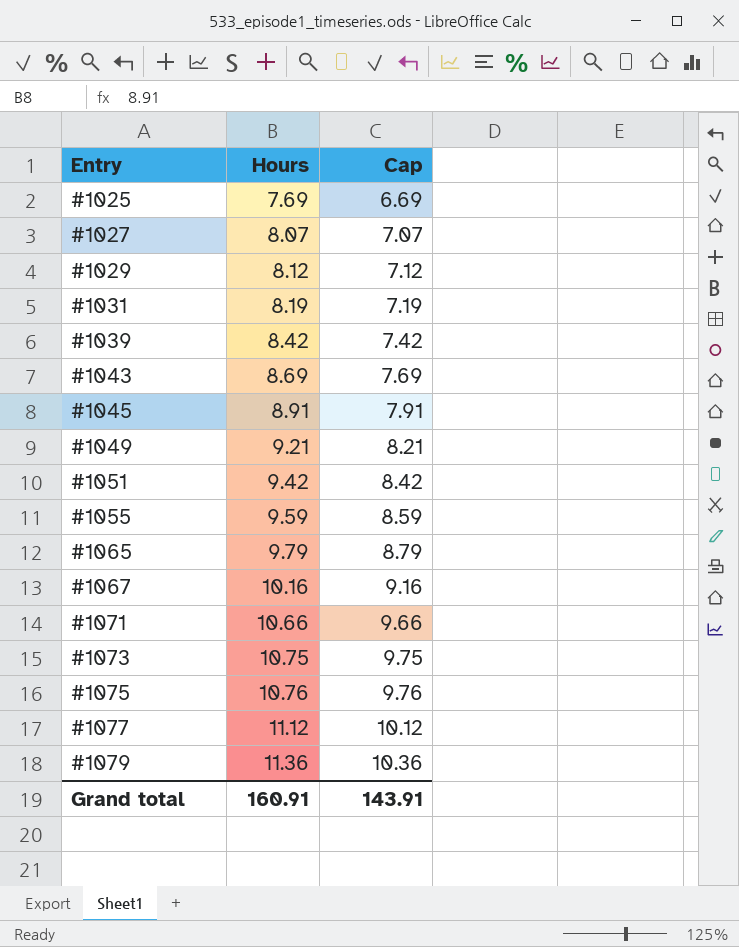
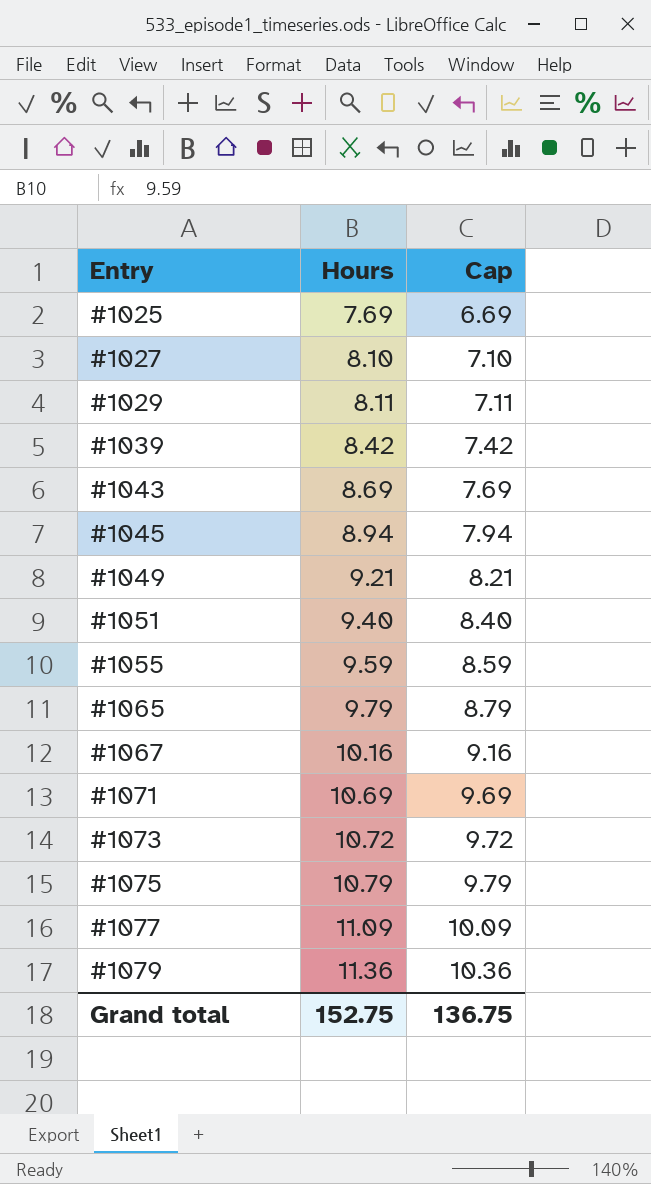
row #1031: 8.19 | 7.19 -> none
#1027 | Hours: 8.07 -> 8.10
#1027 | Cap: 7.07 -> 7.10
#1029 | Hours: 8.12 -> 8.11
#1029 | Cap: 7.12 -> 7.11
#1045 | Hours: 8.91 -> 8.94
#1045 | Cap: 7.91 -> 7.94
#1051 | Hours: 9.42 -> 9.40
#1051 | Cap: 8.42 -> 8.40
#1071 | Hours: 10.66 -> 10.69
#1071 | Cap: 9.66 -> 9.69
#1073 | Hours: 10.75 -> 10.72
#1073 | Cap: 9.75 -> 9.72
#1075 | Hours: 10.76 -> 10.79
#1075 | Cap: 9.76 -> 9.79
#1077 | Hours: 11.12 -> 11.09
#1077 | Cap: 10.12 -> 10.09
Grand total | Hours: 160.91 -> 152.75
Grand total | Cap: 143.91 -> 136.75

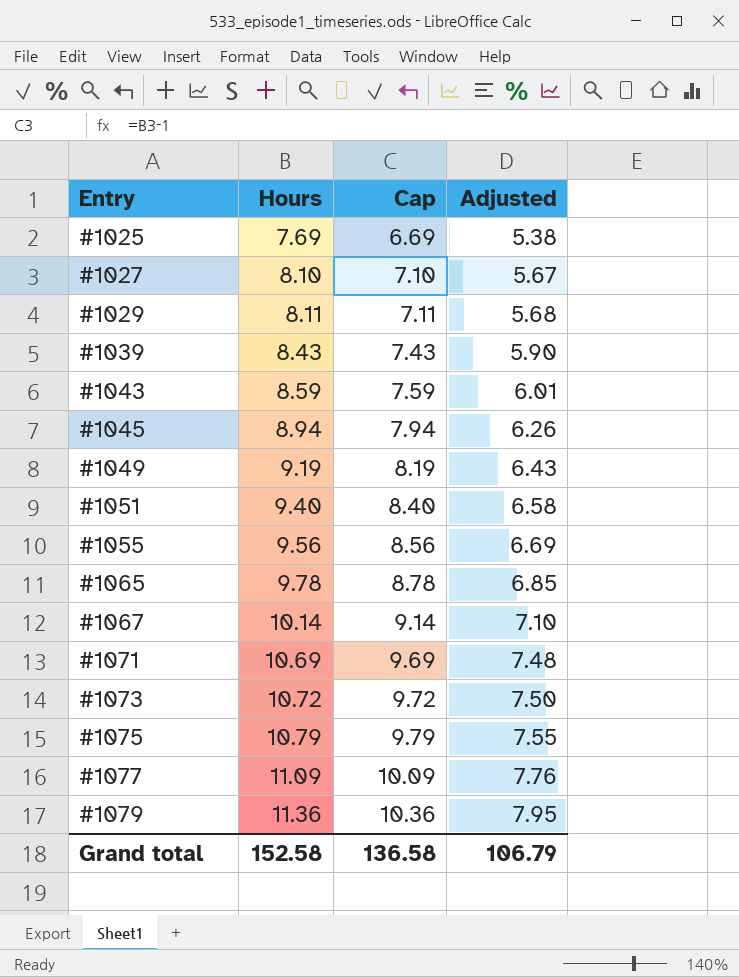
column Adjusted | formula: none -> [Hours] * 0.7
#1039 | Hours: 8.42 -> 8.43
#1039 | Cap: 7.42 -> 7.43
#1043 | Hours: 8.69 -> 8.59
#1043 | Cap: 7.69 -> 7.59
#1049 | Hours: 9.21 -> 9.19
#1049 | Cap: 8.21 -> 8.19
#1055 | Hours: 9.59 -> 9.56
#1055 | Cap: 8.59 -> 8.56
#1065 | Hours: 9.79 -> 9.78
#1065 | Cap: 8.79 -> 8.78
#1067 | Hours: 10.16 -> 10.14
#1067 | Cap: 9.16 -> 9.14
Grand total | Hours: 152.75 -> 152.58
Grand total | Cap: 136.75 -> 136.58

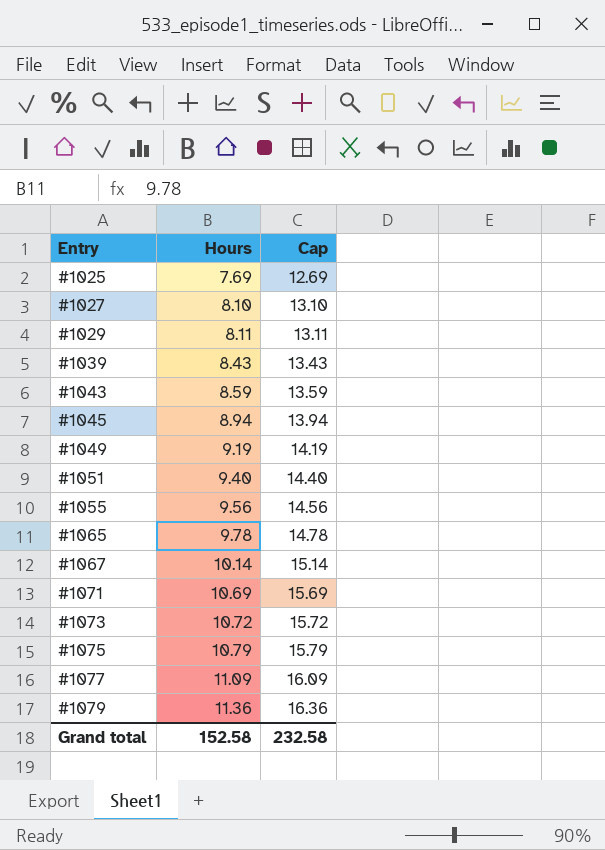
column Adjusted | formula: [Hours] * 0.7 -> none
column Cap | formula: [Hours] - 1 -> [Hours] + 5
Grand total | Cap: 136.58 -> 232.58

